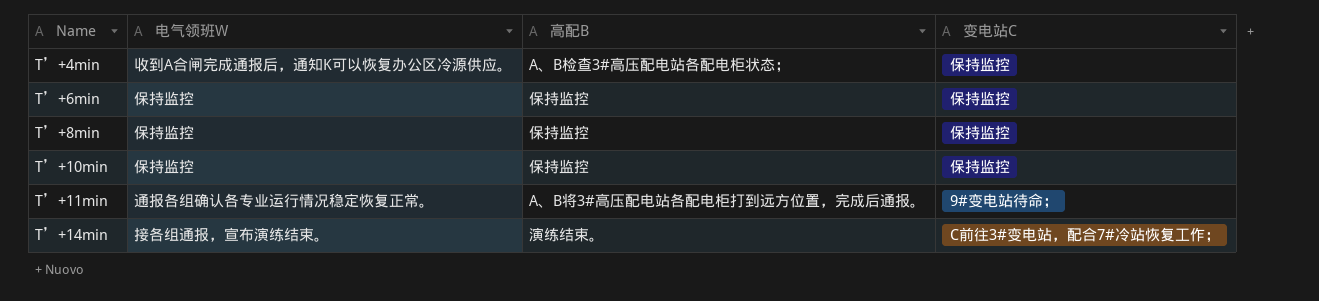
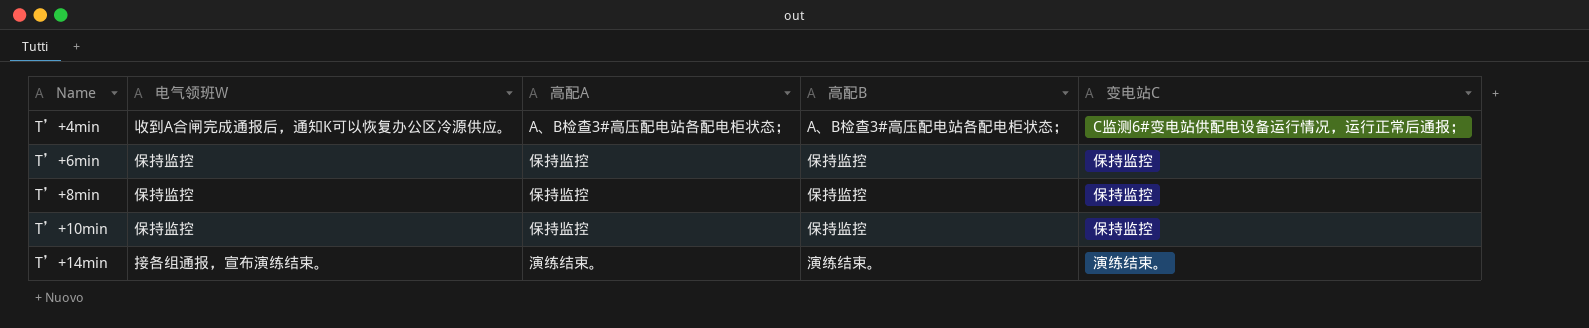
column 高配A | position: none -> 3
row T’+11min: 通报各组确认各专业运行情况稳定恢复正常。 | A、B将3#高压配电站各配电柜打到远方位置，完成后通报。 | 9#变电站待命； -> none
T’+4min | 变电站C: 保持监控 -> C监测6#变电站供配电设备运行情况，运行正常后通报；
T’+14min | 变电站C: C前往3#变电站，配合7#冷站恢复工作； -> 演练结束。

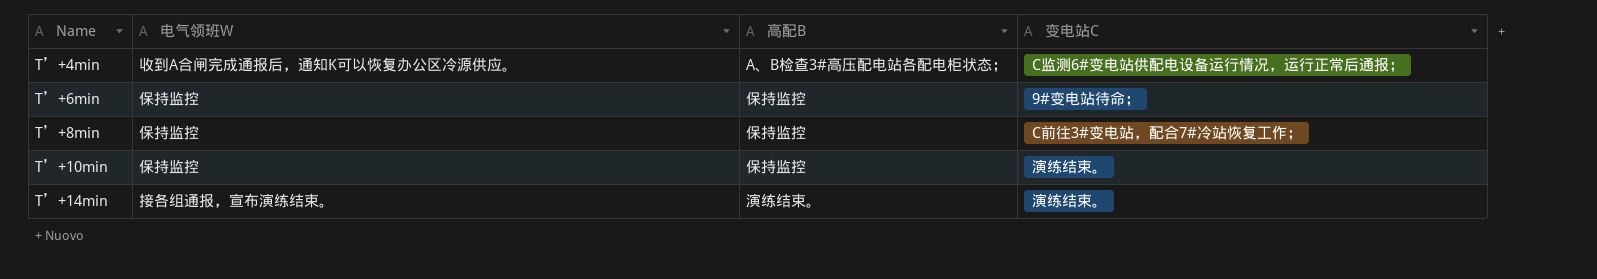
column 高配A | position: 3 -> none
T’+6min | 变电站C: 保持监控 -> 9#变电站待命；
T’+8min | 变电站C: 保持监控 -> C前往3#变电站，配合7#冷站恢复工作；
T’+10min | 变电站C: 保持监控 -> 演练结束。

